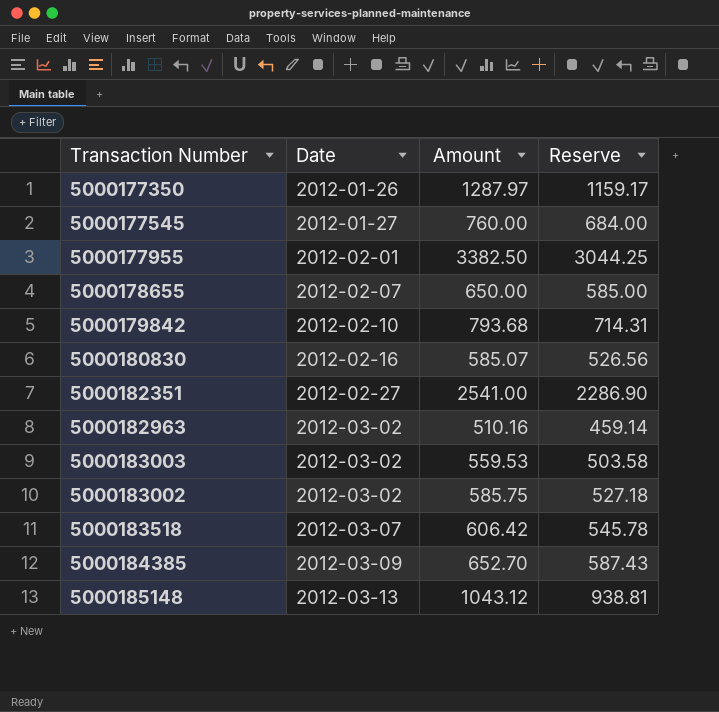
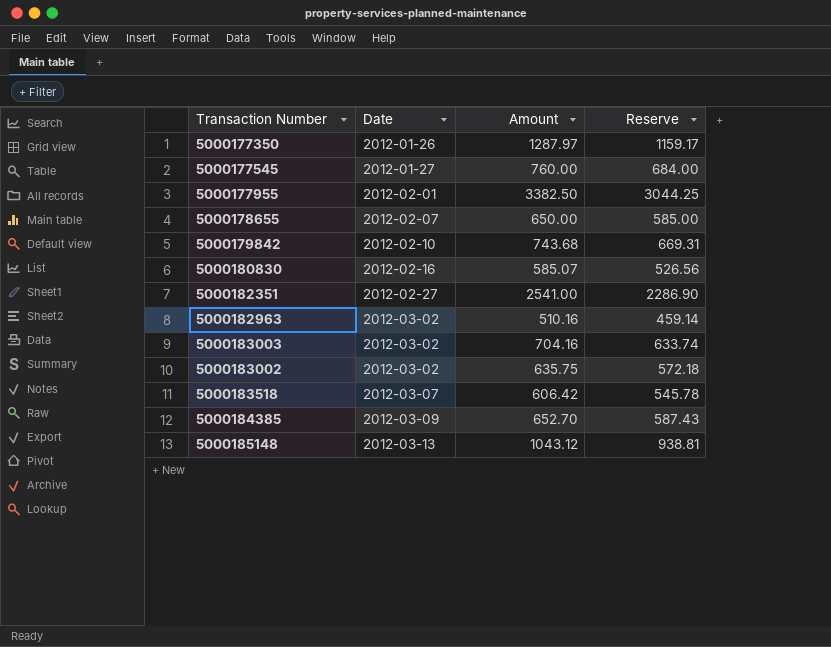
5000179842 | Amount: 793.68 -> 743.68
5000179842 | Reserve: 714.31 -> 669.31
5000183003 | Amount: 559.53 -> 704.16
5000183003 | Reserve: 503.58 -> 633.74
5000183002 | Amount: 585.75 -> 635.75
5000183002 | Reserve: 527.18 -> 572.18

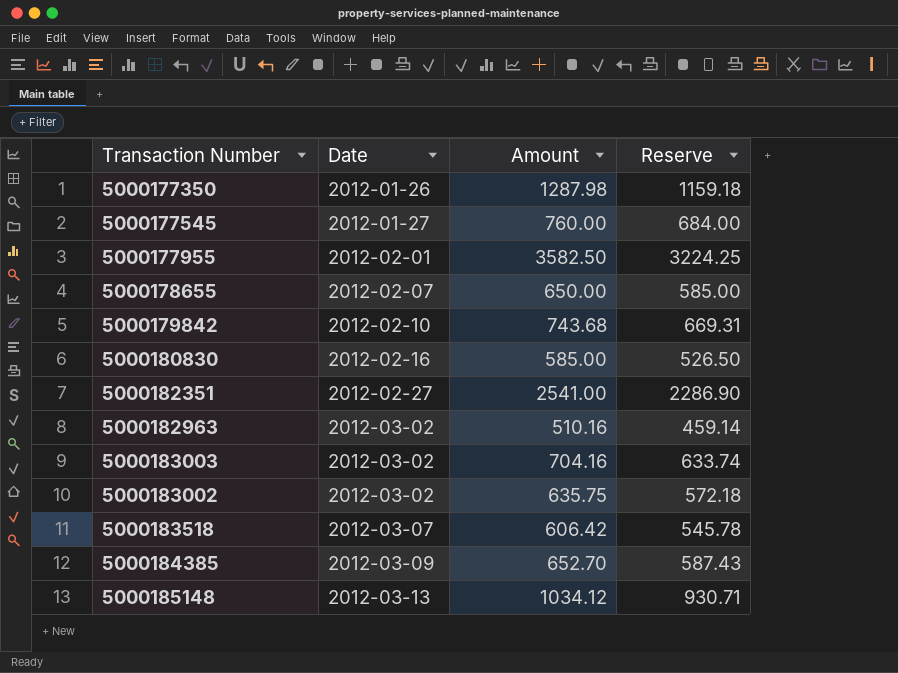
5000177350 | Amount: 1287.97 -> 1287.98
5000177350 | Reserve: 1159.17 -> 1159.18
5000177955 | Amount: 3382.50 -> 3582.50
5000177955 | Reserve: 3044.25 -> 3224.25
5000180830 | Amount: 585.07 -> 585.00
5000180830 | Reserve: 526.56 -> 526.50
5000185148 | Amount: 1043.12 -> 1034.12
5000185148 | Reserve: 938.81 -> 930.71

